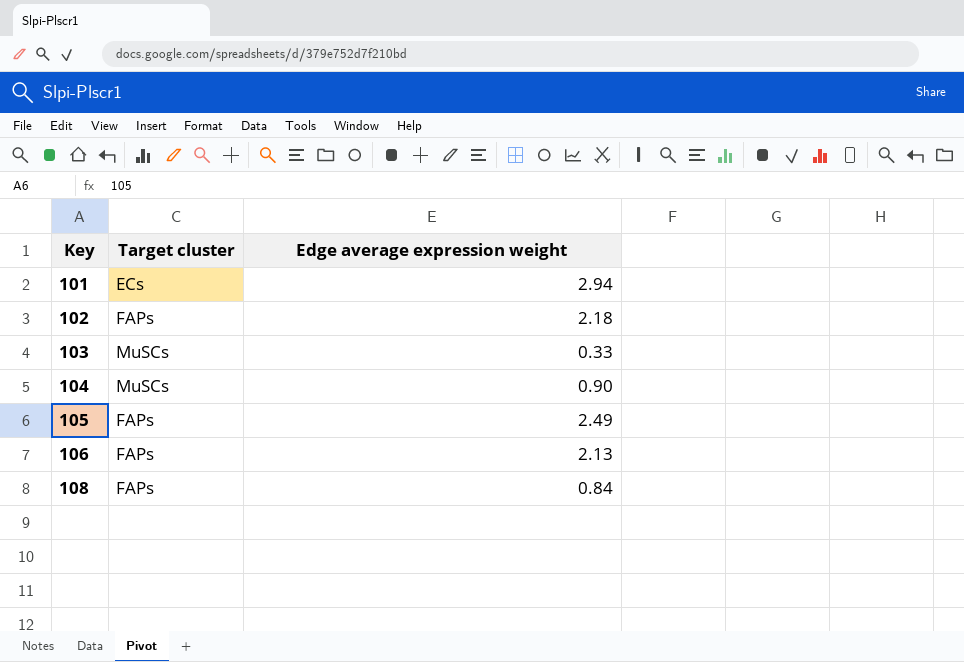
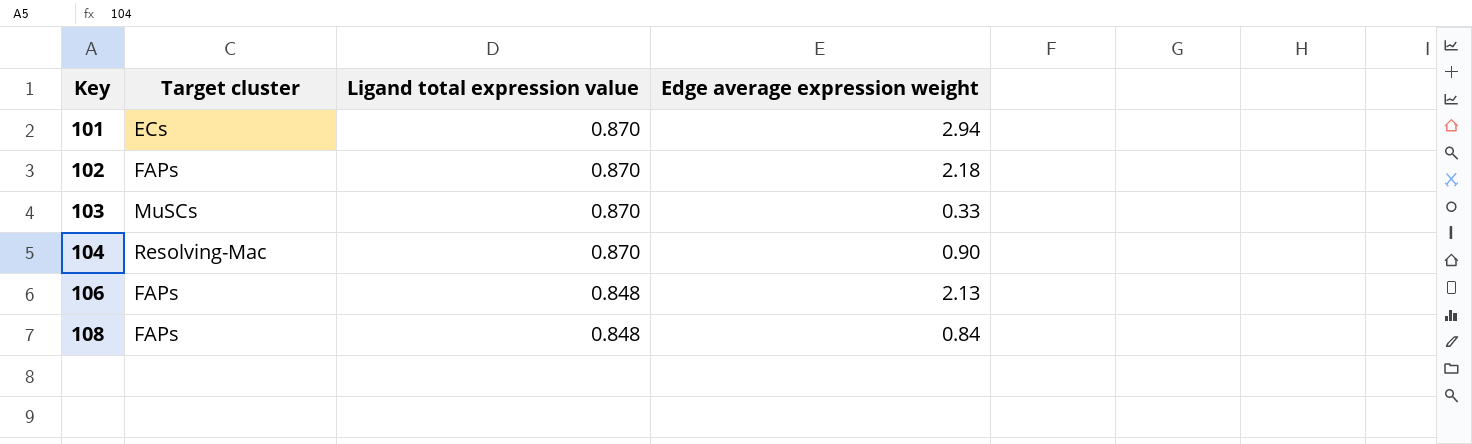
column Ligand total expression value | position: none -> 3
row 105: FAPs | 2.49 -> none
104 | Target cluster: MuSCs -> Resolving-Mac

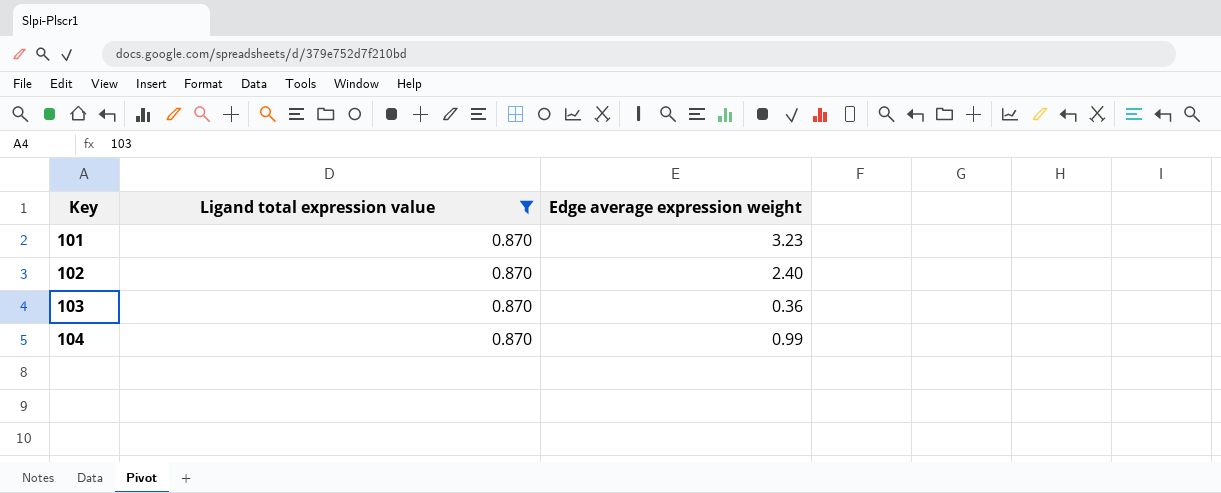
filter: none -> Ligand total expression value = 0.870
column Target cluster | position: 2 -> none
101 | Edge average expression weight: 2.94 -> 3.23
102 | Edge average expression weight: 2.18 -> 2.40
103 | Edge average expression weight: 0.33 -> 0.36
104 | Edge average expression weight: 0.90 -> 0.99

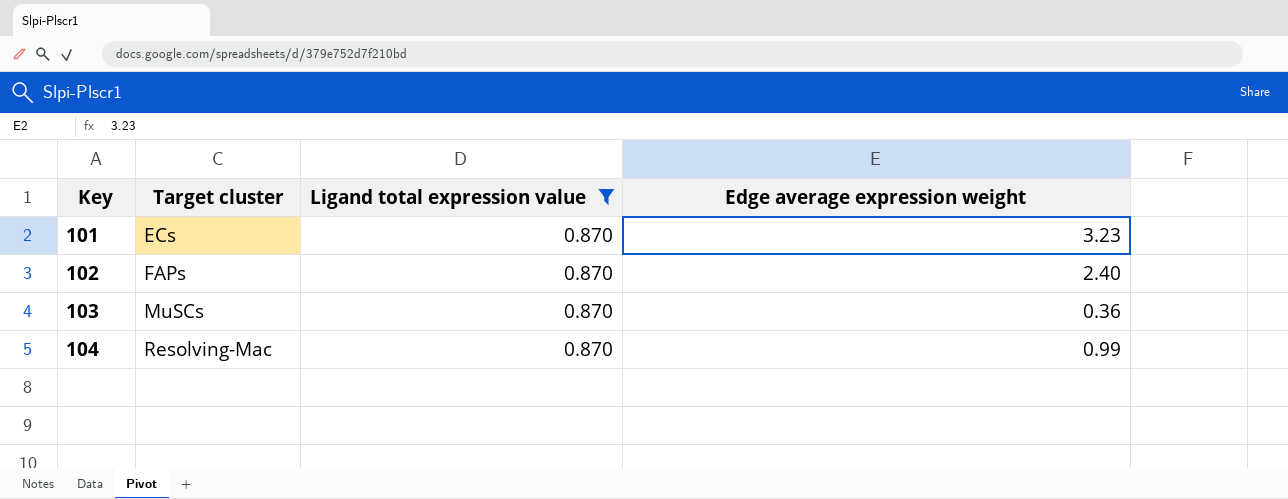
column Target cluster | position: none -> 2

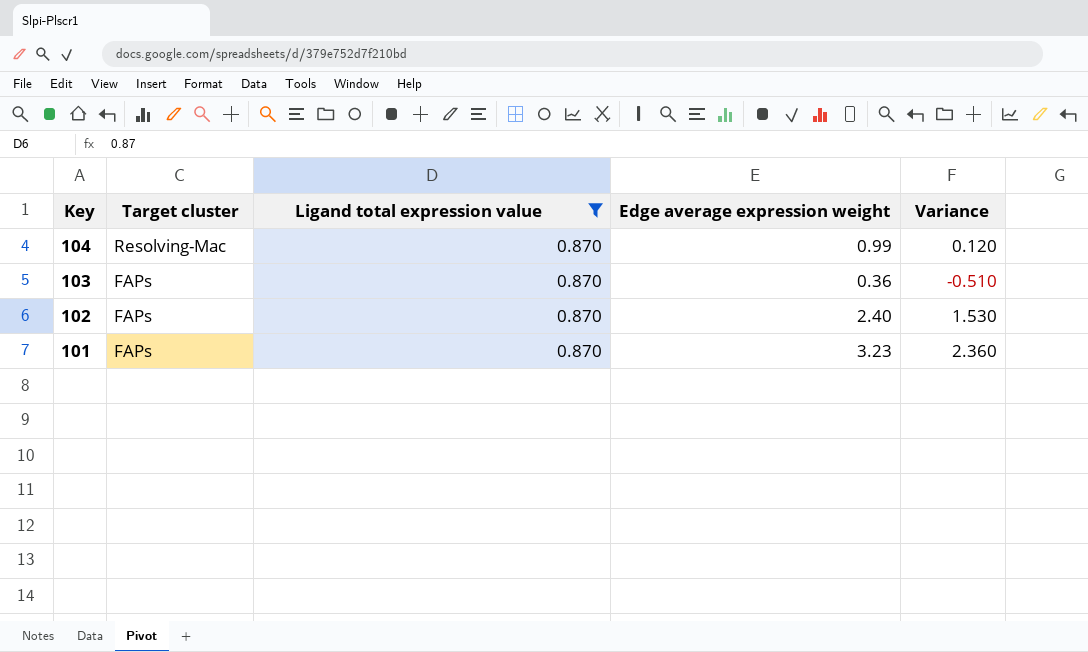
row order: Key ascending -> Key descending
column Variance | formula: none -> [Edge average expression weight] - [Ligand total expression value]
103 | Target cluster: MuSCs -> FAPs
101 | Target cluster: ECs -> FAPs

